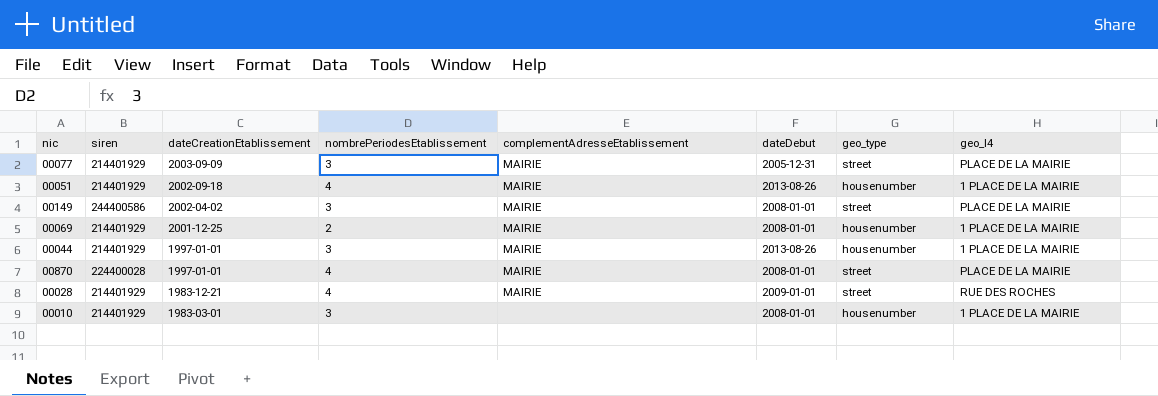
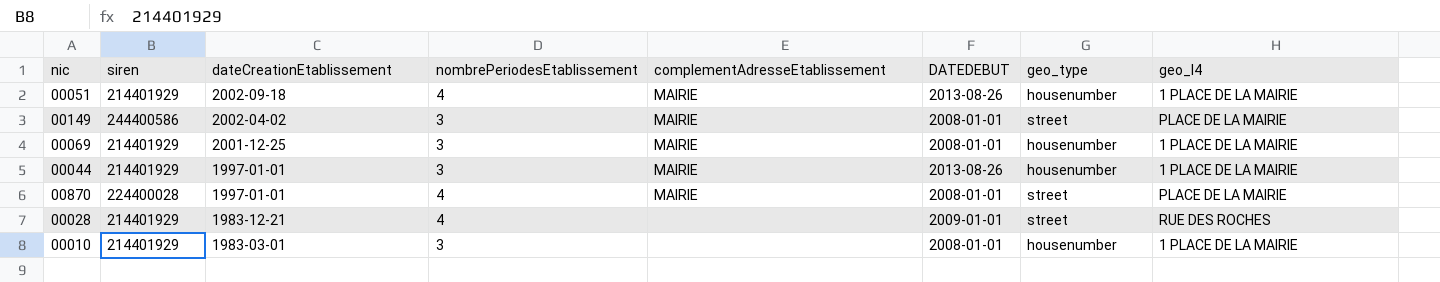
column name: dateDebut -> DATEDEBUT
row 00077: 214401929 | 2003-09-09 | 3 | MAIRIE | 2005-12-31 | street | PLACE DE LA MAIRIE -> none
00069 | nombrePeriodesEtablissement: 2 -> 3
00028 | complementAdresseEtablissement: MAIRIE -> none

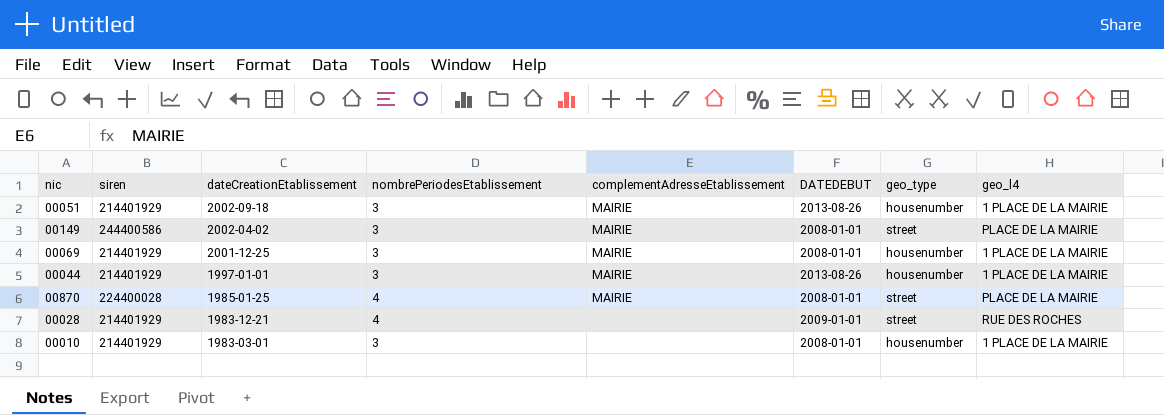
00051 | nombrePeriodesEtablissement: 4 -> 3
00870 | dateCreationEtablissement: 1997-01-01 -> 1985-01-25

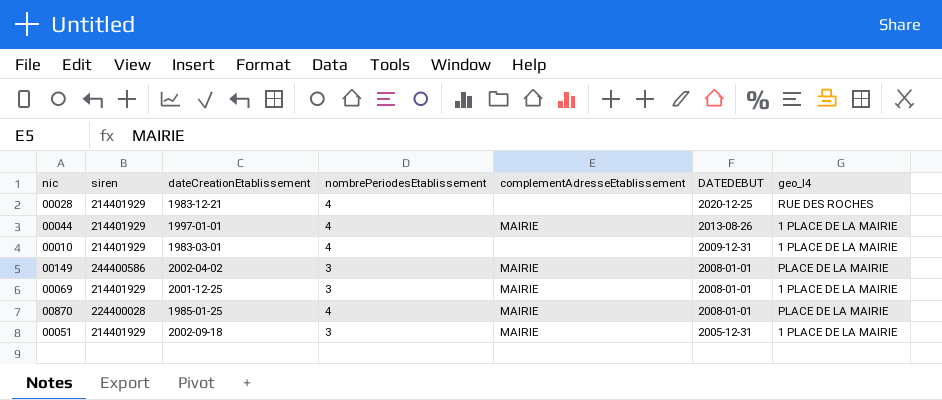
row order: dateCreationEtablissement descending -> DATEDEBUT descending
column geo_type | position: 7 -> none
00028 | DATEDEBUT: 2009-01-01 -> 2020-12-25
00044 | nombrePeriodesEtablissement: 3 -> 4
00010 | nombrePeriodesEtablissement: 3 -> 4
00010 | DATEDEBUT: 2008-01-01 -> 2009-12-31
00051 | DATEDEBUT: 2013-08-26 -> 2005-12-31

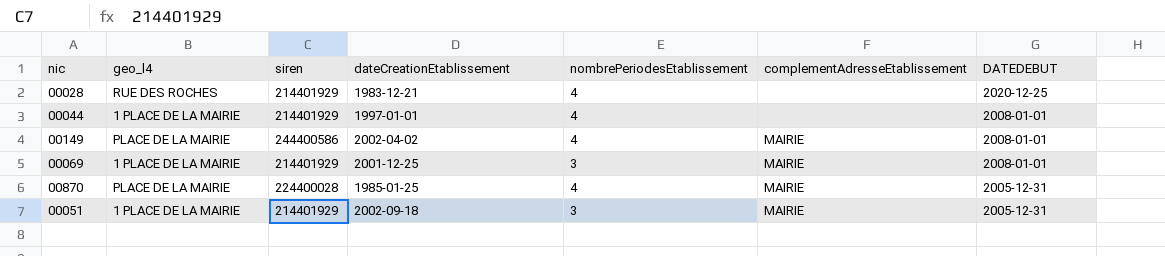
column geo_l4 | position: 7 -> 2
row 00010: 214401929 | 1983-03-01 | 4 | none | 2009-12-31 | 1 PLACE DE LA MAIRIE -> none
00044 | complementAdresseEtablissement: MAIRIE -> none
00044 | DATEDEBUT: 2013-08-26 -> 2008-01-01
00149 | nombrePeriodesEtablissement: 3 -> 4
00870 | DATEDEBUT: 2008-01-01 -> 2005-12-31

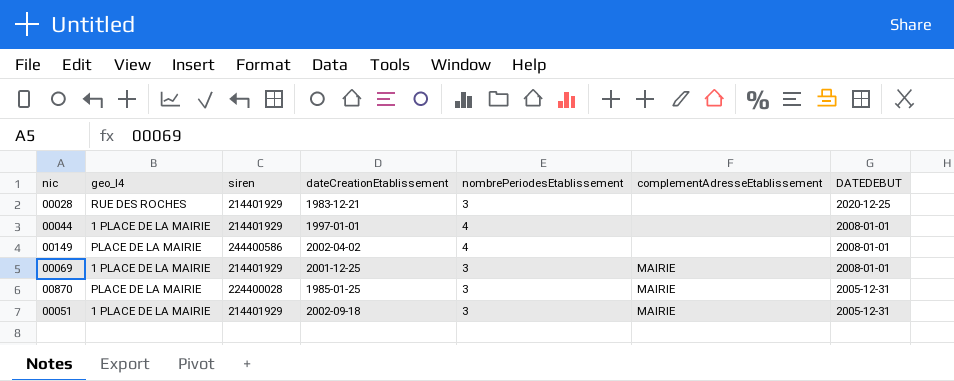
00028 | nombrePeriodesEtablissement: 4 -> 3
00149 | complementAdresseEtablissement: MAIRIE -> none
00870 | nombrePeriodesEtablissement: 4 -> 3

